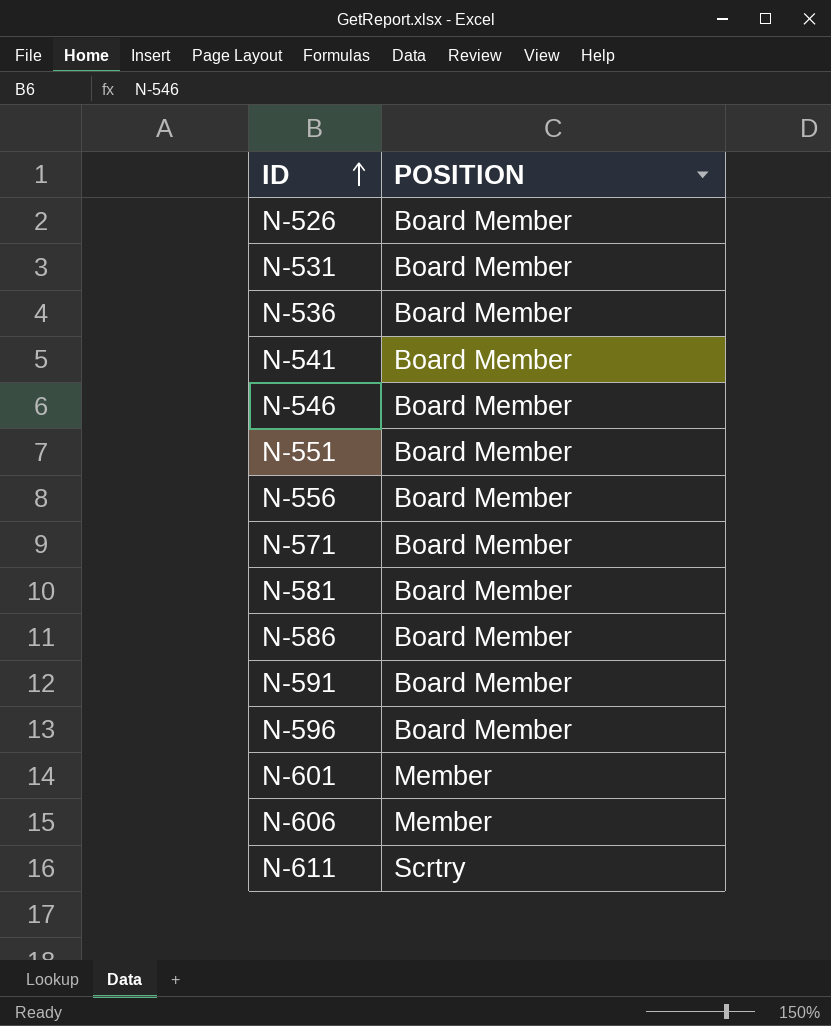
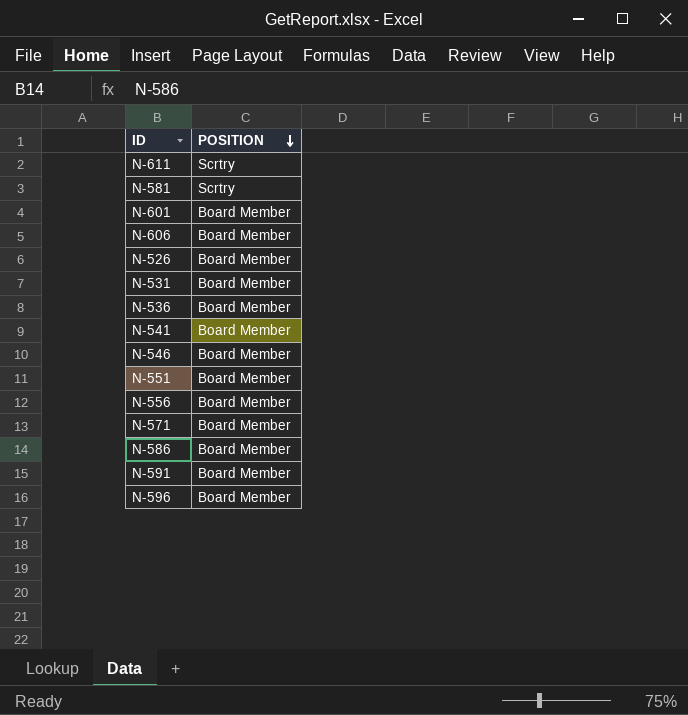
row order: ID ascending -> POSITION descending
N-581 | POSITION: Board Member -> Scrtry
N-601 | POSITION: Member -> Board Member
N-606 | POSITION: Member -> Board Member

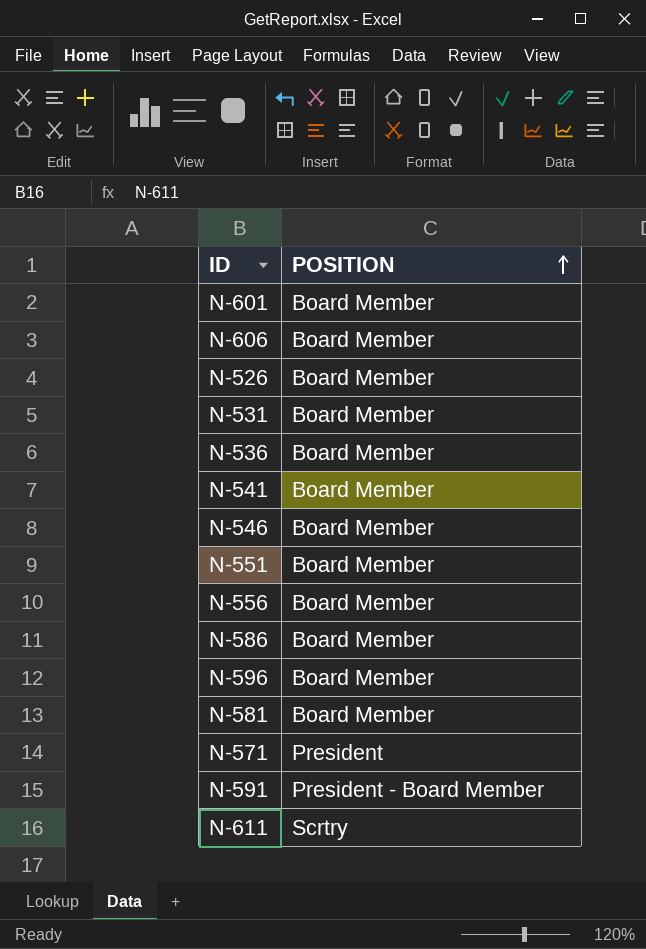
row order: POSITION descending -> POSITION ascending
N-581 | POSITION: Scrtry -> Board Member
N-571 | POSITION: Board Member -> President
N-591 | POSITION: Board Member -> President - Board Member

